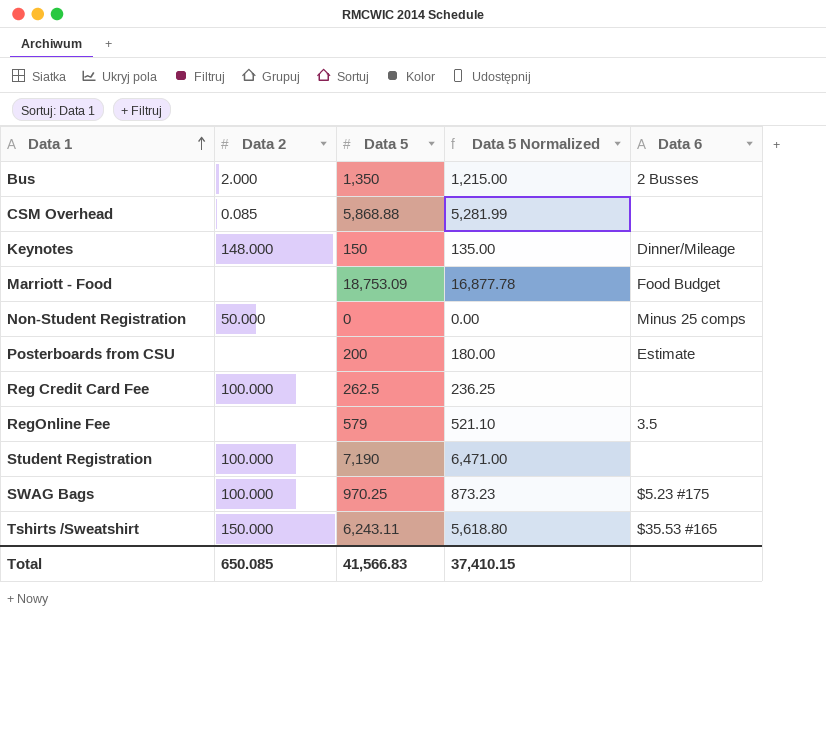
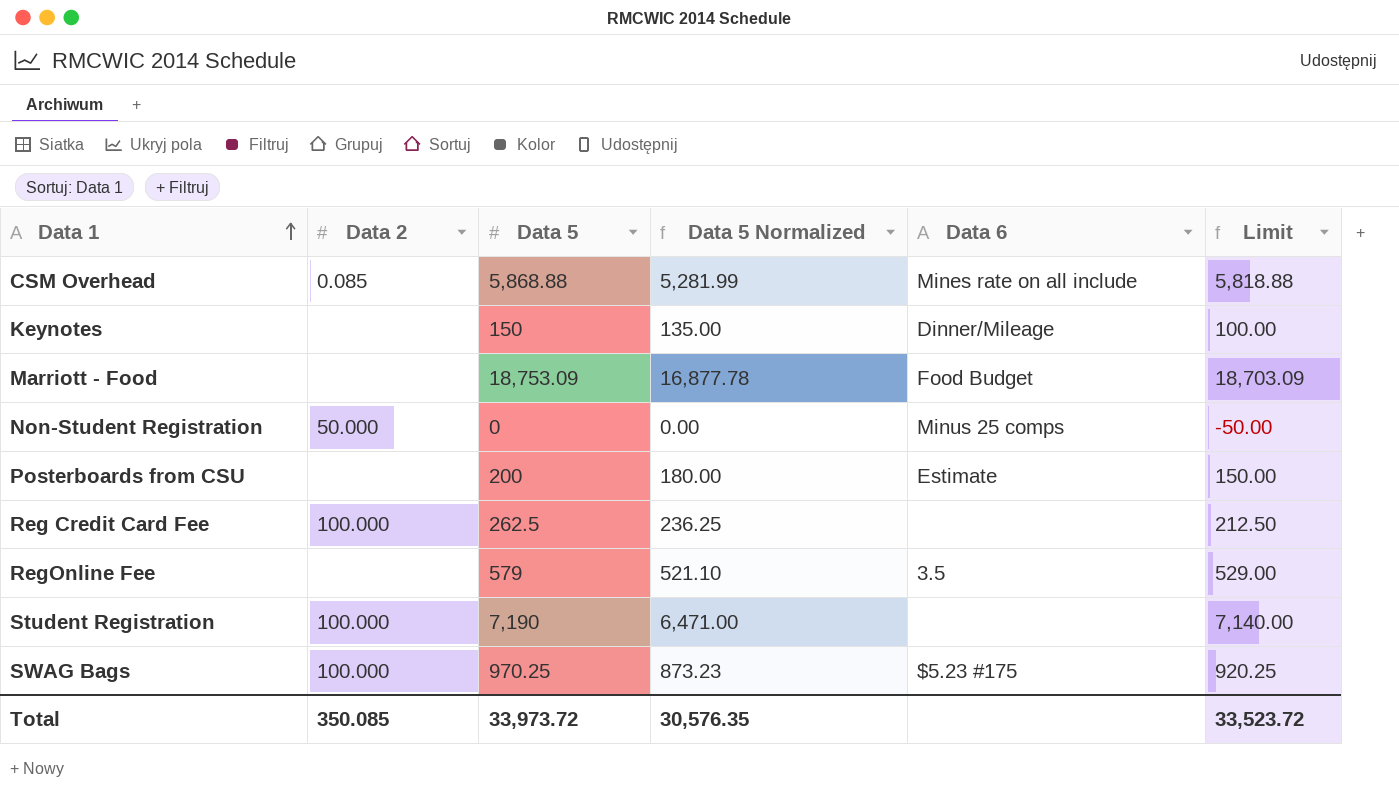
column Limit | formula: none -> [Data 5] - 50
row Bus: 2.000 | 1,350 | 1,215.00 | 2 Busses -> none
row Tshirts /Sweatshirt: 150.000 | 6,243.11 | 5,618.80 | $35.53 #165 -> none
CSM Overhead | Data 6: none -> Mines rate on all include
Keynotes | Data 2: 148.000 -> none
Total | Data 2: 650.085 -> 350.085
Total | Data 5: 41,566.83 -> 33,973.72
Total | Data 5 Normalized: 37,410.15 -> 30,576.35

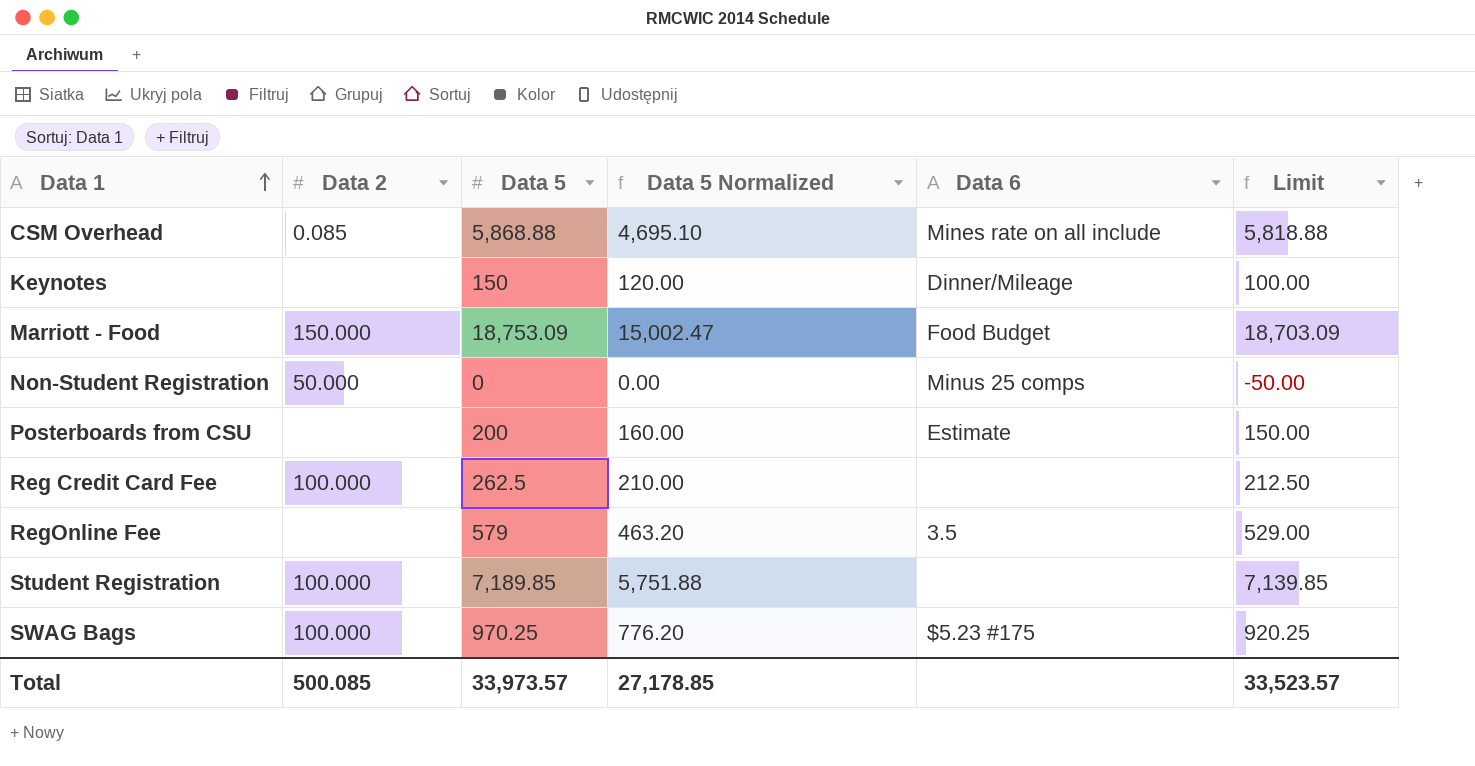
column Data 5 Normalized | formula: [Data 5] * 0.9 -> [Data 5] * 0.8
Marriott - Food | Data 2: none -> 150.000
Student Registration | Data 5: 7,190 -> 7,189.85
Student Registration | Limit: 7,140.00 -> 7,139.85
Total | Data 2: 350.085 -> 500.085
Total | Data 5: 33,973.72 -> 33,973.57
Total | Data 5 Normalized: 30,576.35 -> 27,178.85
Total | Limit: 33,523.72 -> 33,523.57

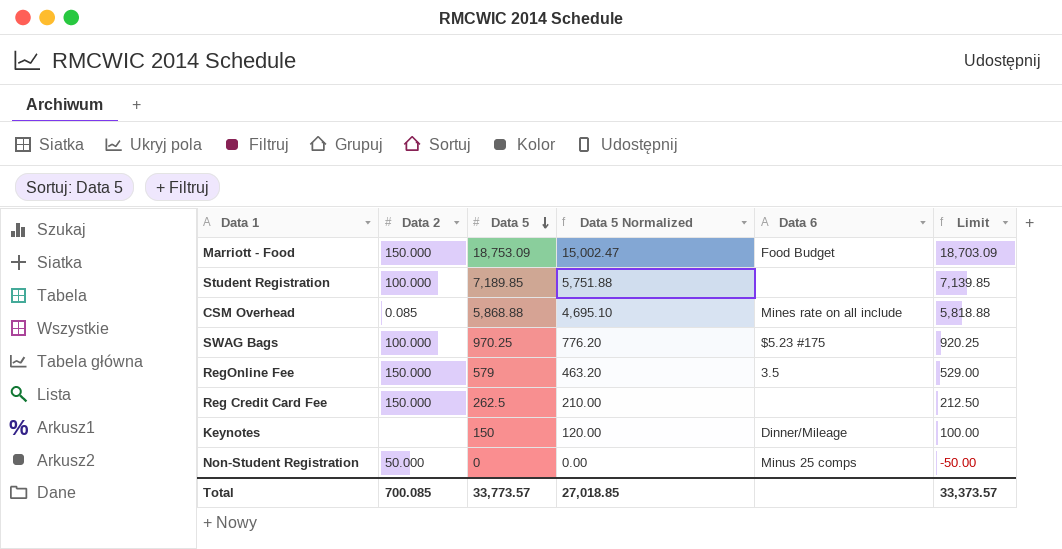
row order: Data 1 ascending -> Data 5 descending
row Posterboards from CSU: none | 200 | 160.00 | Estimate | 150.00 -> none
RegOnline Fee | Data 2: none -> 150.000
Reg Credit Card Fee | Data 2: 100.000 -> 150.000
Total | Data 2: 500.085 -> 700.085
Total | Data 5: 33,973.57 -> 33,773.57
Total | Data 5 Normalized: 27,178.85 -> 27,018.85
Total | Limit: 33,523.57 -> 33,373.57

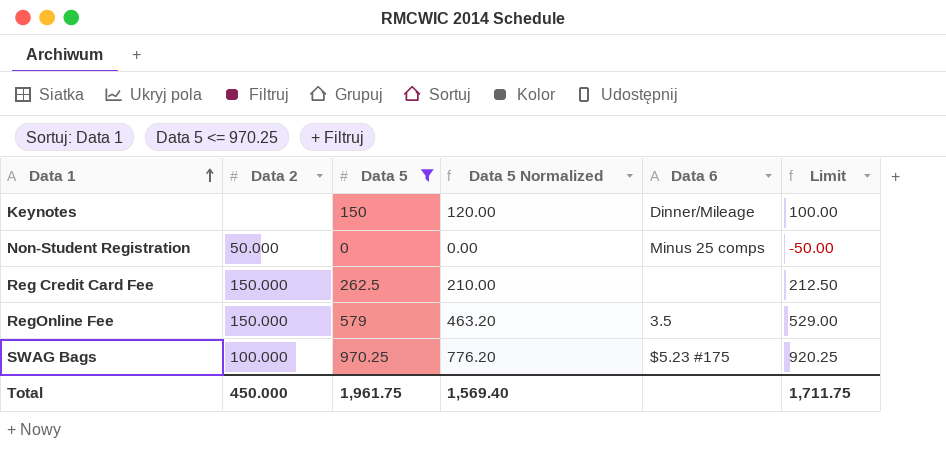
filter: none -> Data 5 <= 970.25
row order: Data 5 descending -> Data 1 ascending
Total | Data 2: 700.085 -> 450.000
Total | Data 5: 33,773.57 -> 1,961.75
Total | Data 5 Normalized: 27,018.85 -> 1,569.40
Total | Limit: 33,373.57 -> 1,711.75

